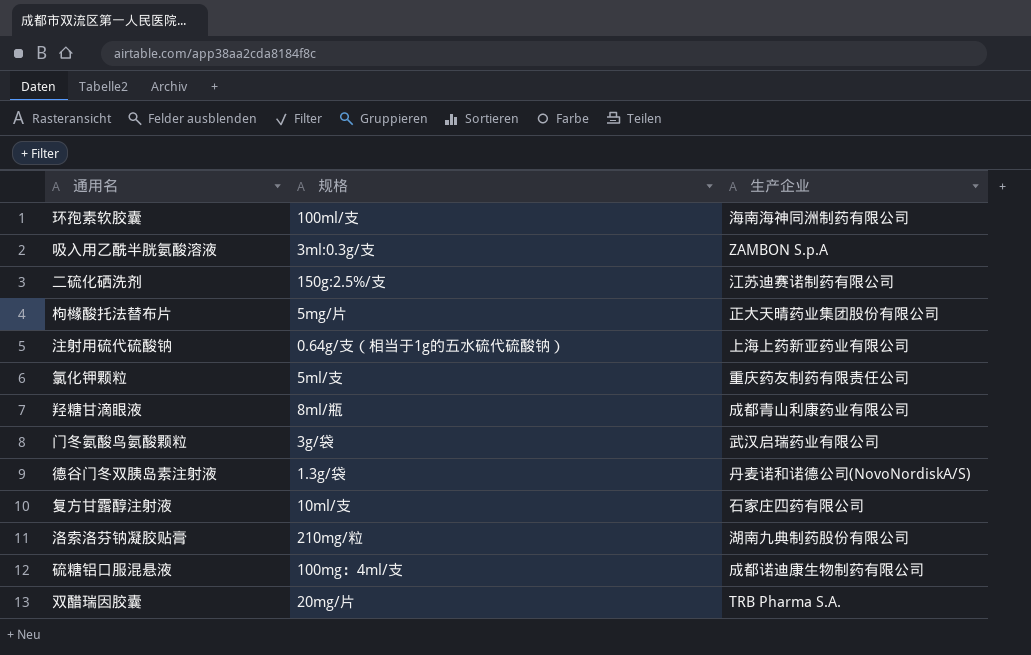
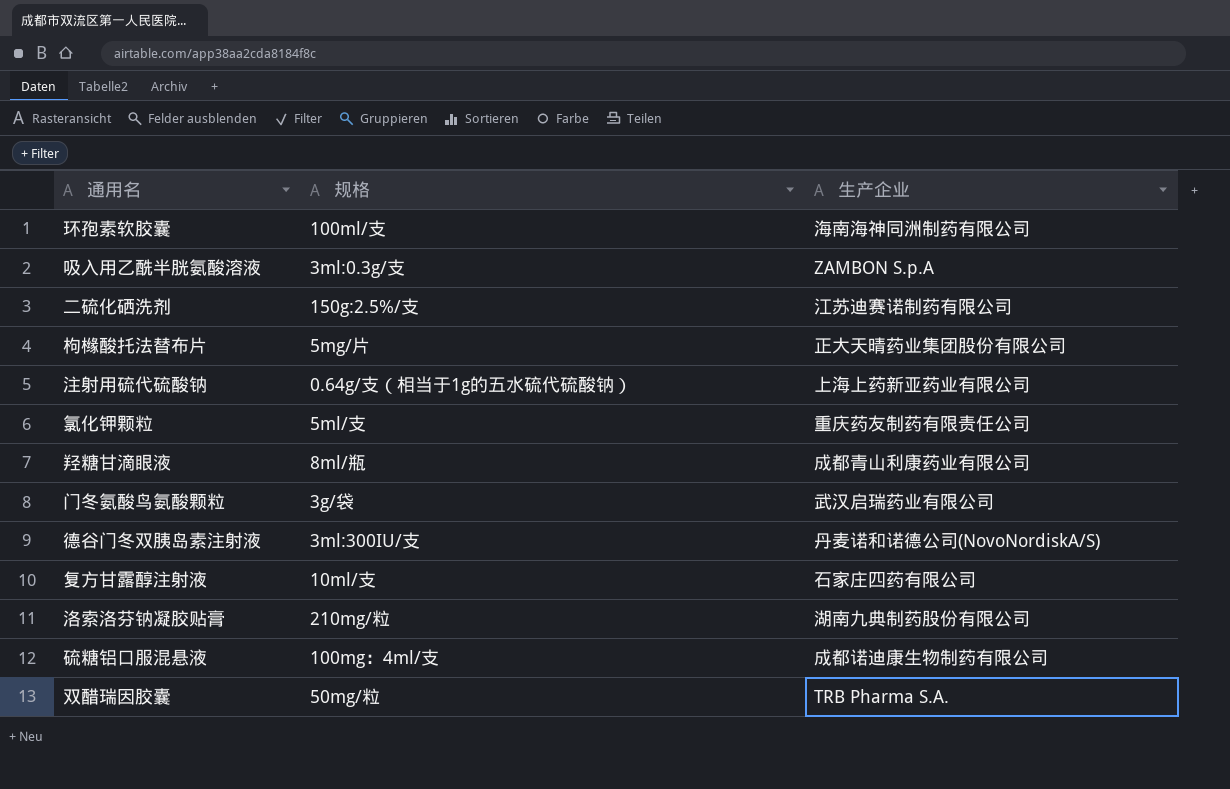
德谷门冬双胰岛素注射液 | 规格: 1.3g/袋 -> 3ml:300IU/支
双醋瑞因胶囊 | 规格: 20mg/片 -> 50mg/粒

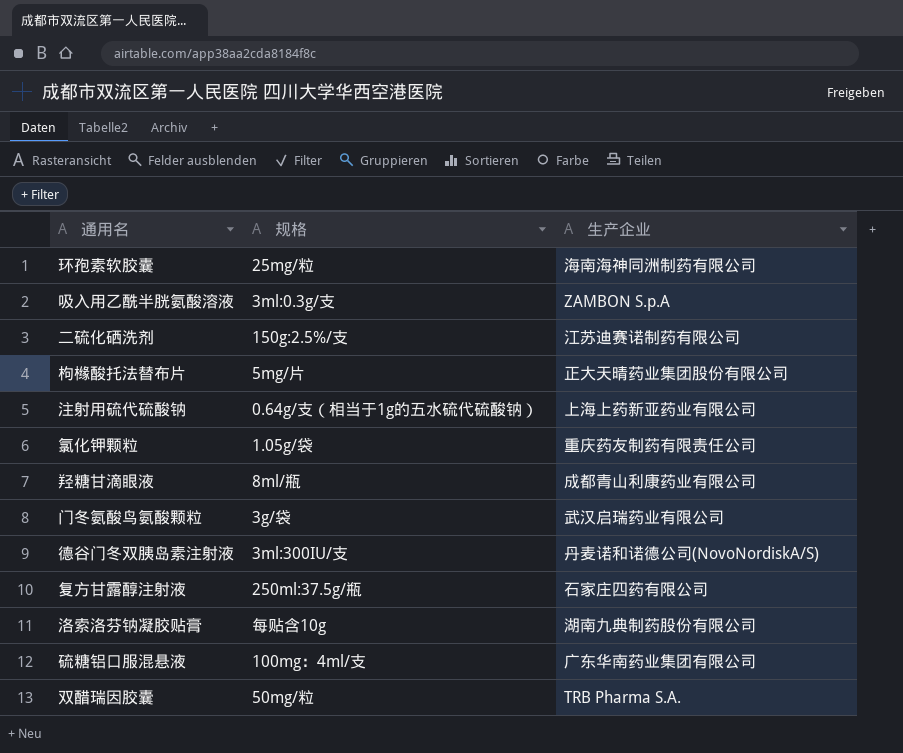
环孢素软胶囊 | 规格: 100ml/支 -> 25mg/粒
氯化钾颗粒 | 规格: 5ml/支 -> 1.05g/袋
复方甘露醇注射液 | 规格: 10ml/支 -> 250ml:37.5g/瓶
洛索洛芬钠凝胶贴膏 | 规格: 210mg/粒 -> 每贴含10g
硫糖铝口服混悬液 | 生产企业: 成都诺迪康生物制药有限公司 -> 广东华南药业集团有限公司

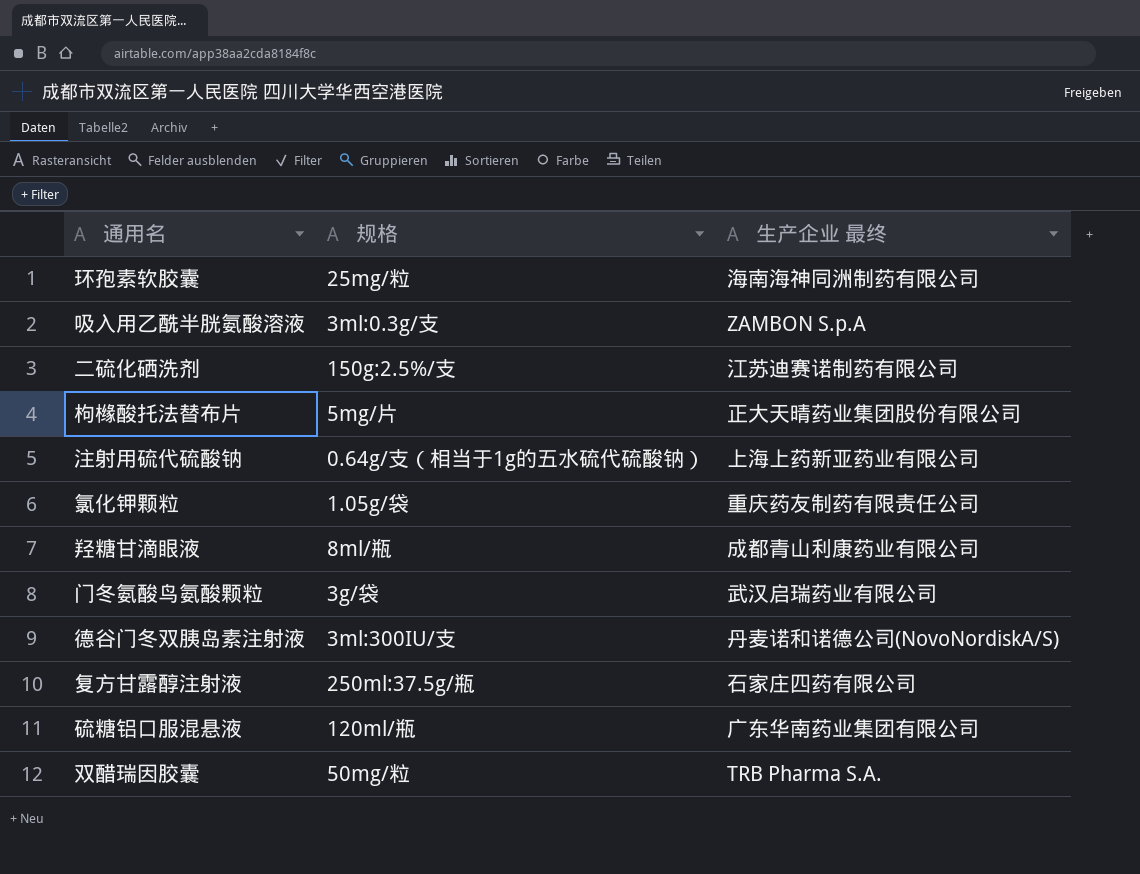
column name: 生产企业 -> 生产企业 最终
row 洛索洛芬钠凝胶贴膏: 每贴含10g | 湖南九典制药股份有限公司 -> none
硫糖铝口服混悬液 | 规格: 100mg：4ml/支 -> 120ml/瓶

